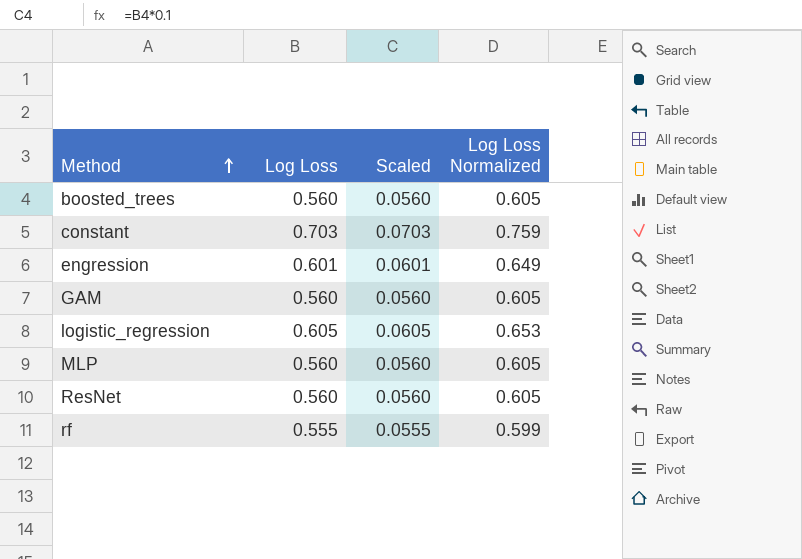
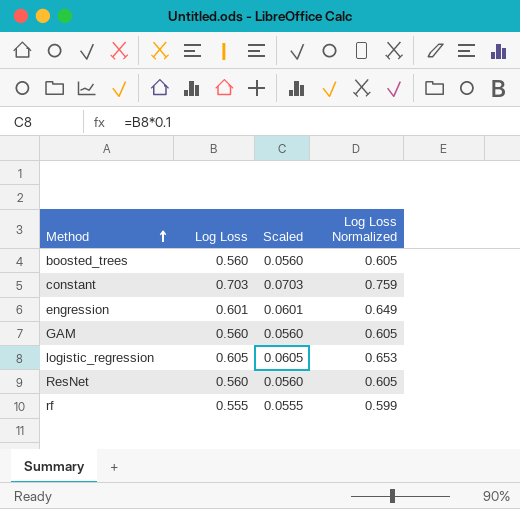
row MLP: 0.560 | 0.0560 | 0.605 -> none

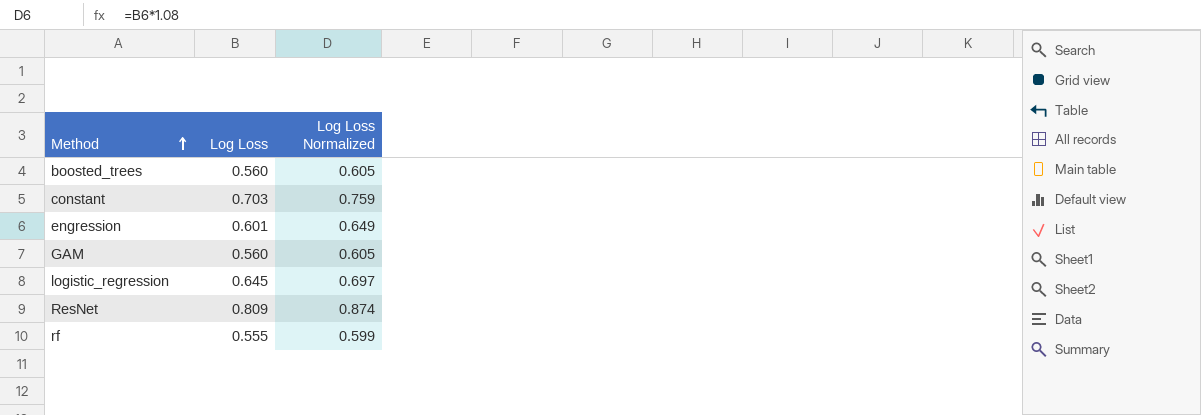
column Scaled | formula: [Log Loss] * 0.1 -> none
logistic_regression | Log Loss: 0.605 -> 0.645
logistic_regression | Log Loss Normalized: 0.653 -> 0.697
ResNet | Log Loss: 0.560 -> 0.809
ResNet | Log Loss Normalized: 0.605 -> 0.874

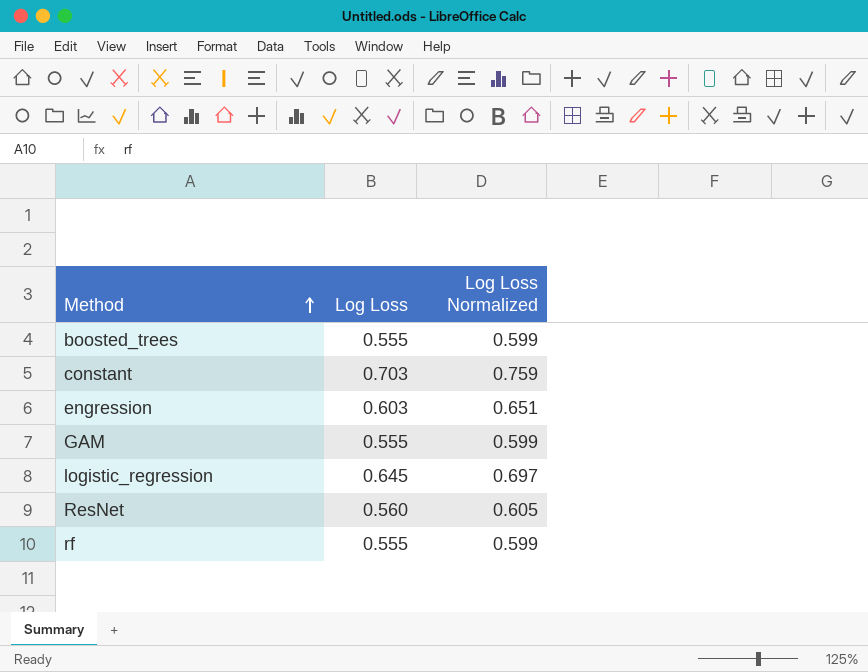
boosted_trees | Log Loss: 0.560 -> 0.555
boosted_trees | Log Loss Normalized: 0.605 -> 0.599
engression | Log Loss: 0.601 -> 0.603
engression | Log Loss Normalized: 0.649 -> 0.651
GAM | Log Loss: 0.560 -> 0.555
GAM | Log Loss Normalized: 0.605 -> 0.599
ResNet | Log Loss: 0.809 -> 0.560
ResNet | Log Loss Normalized: 0.874 -> 0.605

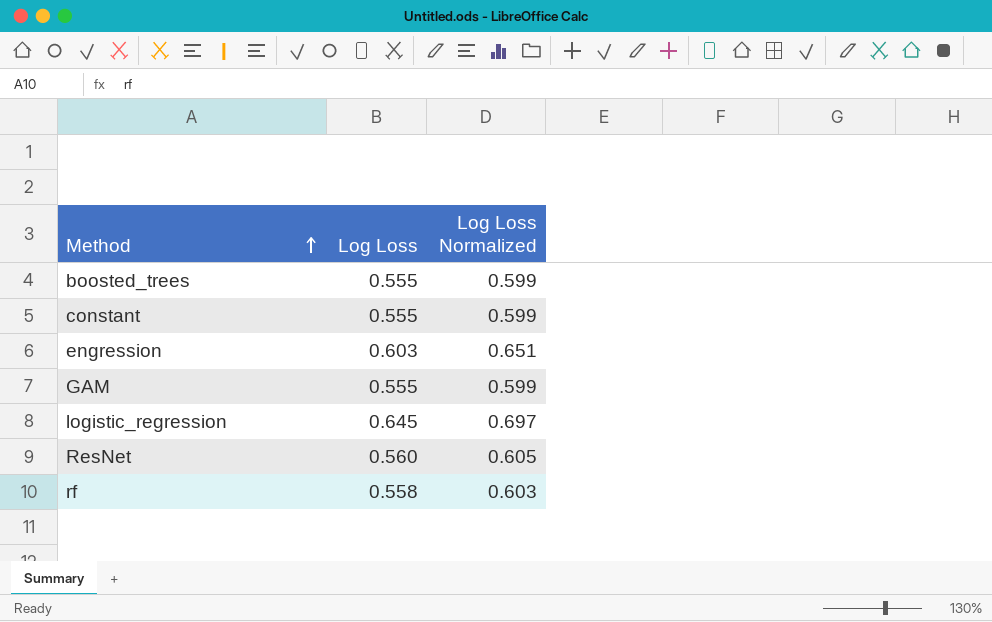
constant | Log Loss: 0.703 -> 0.555
constant | Log Loss Normalized: 0.759 -> 0.599
rf | Log Loss: 0.555 -> 0.558
rf | Log Loss Normalized: 0.599 -> 0.603

